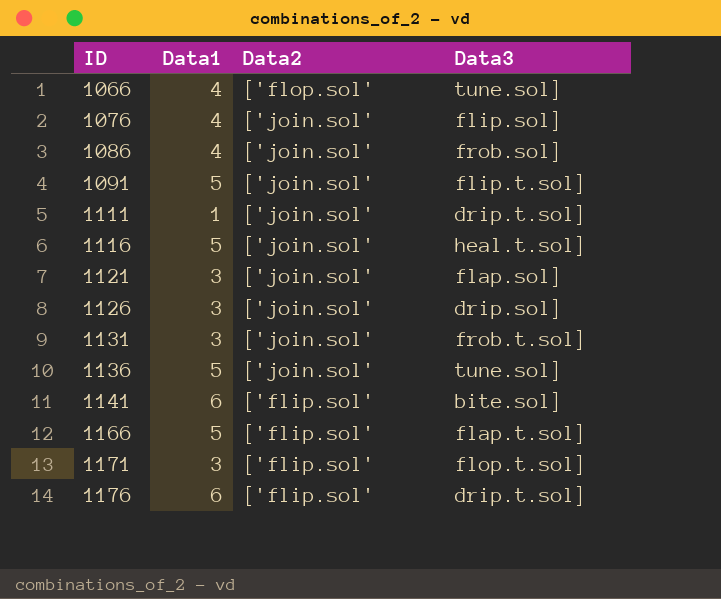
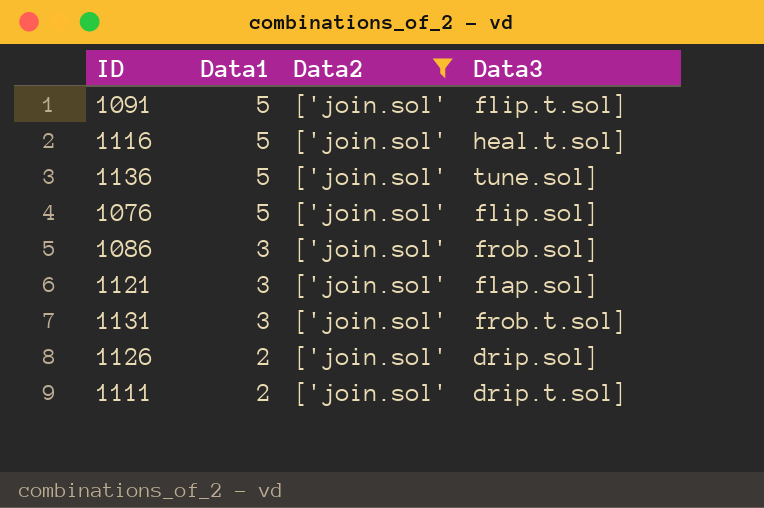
filter: none -> Data2 = ['join.sol'
row order: ID ascending -> Data1 descending
1076 | Data1: 4 -> 5
1086 | Data1: 4 -> 3
1126 | Data1: 3 -> 2
1111 | Data1: 1 -> 2

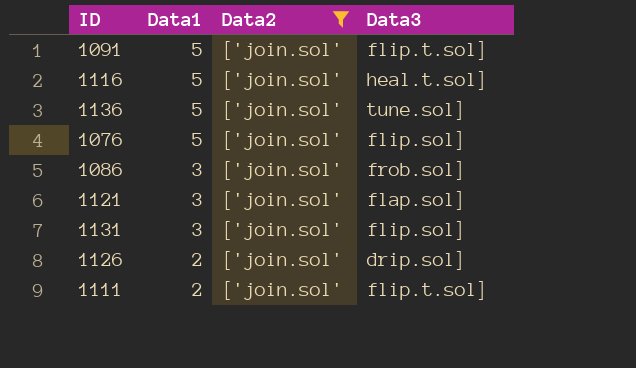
1131 | Data3: frob.t.sol] -> flip.sol]
1111 | Data3: drip.t.sol] -> flip.t.sol]

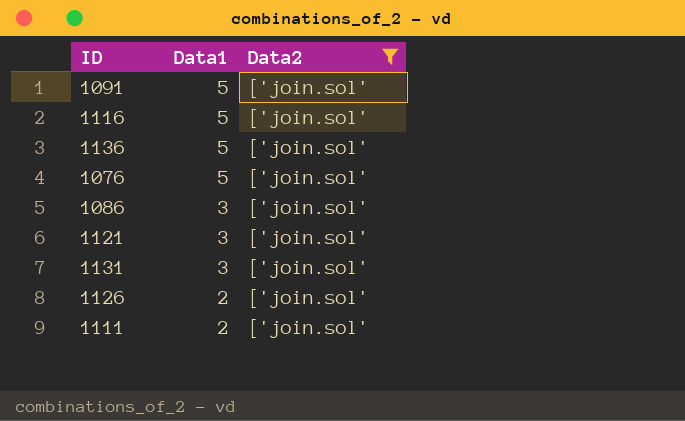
column Data3 | position: 4 -> none

